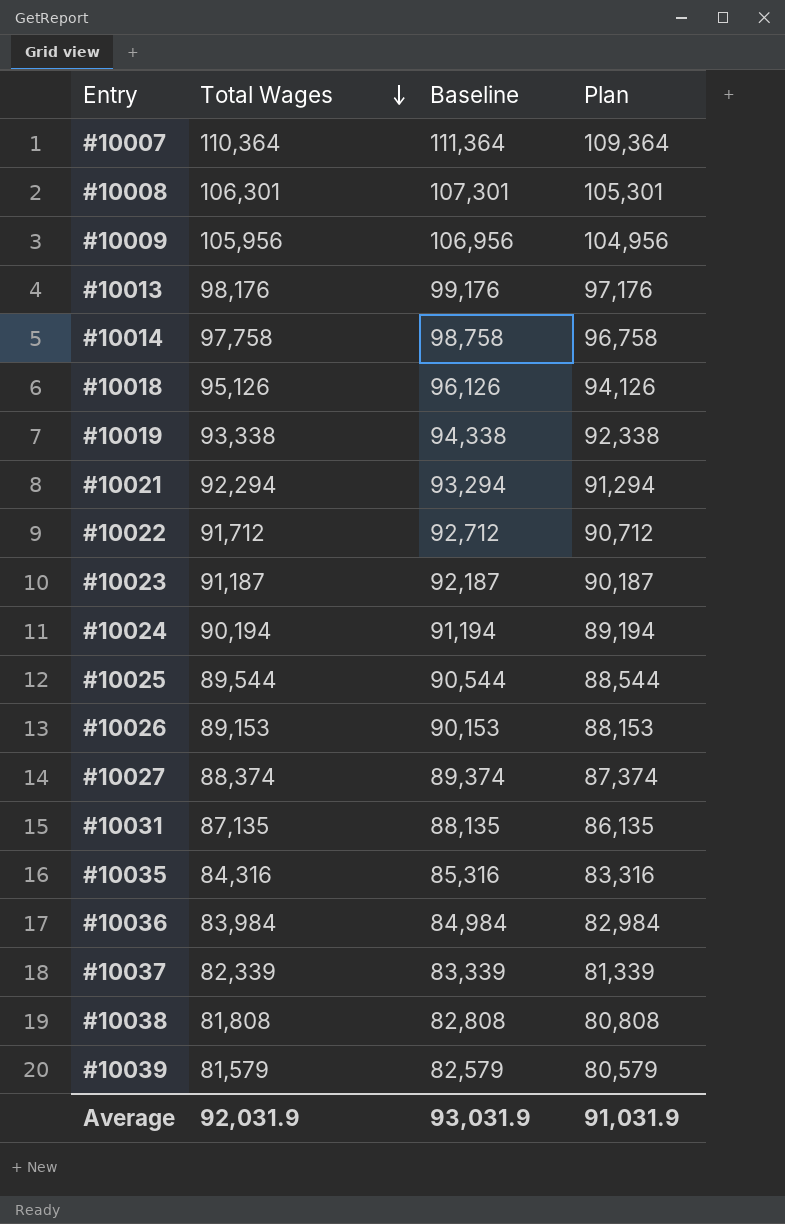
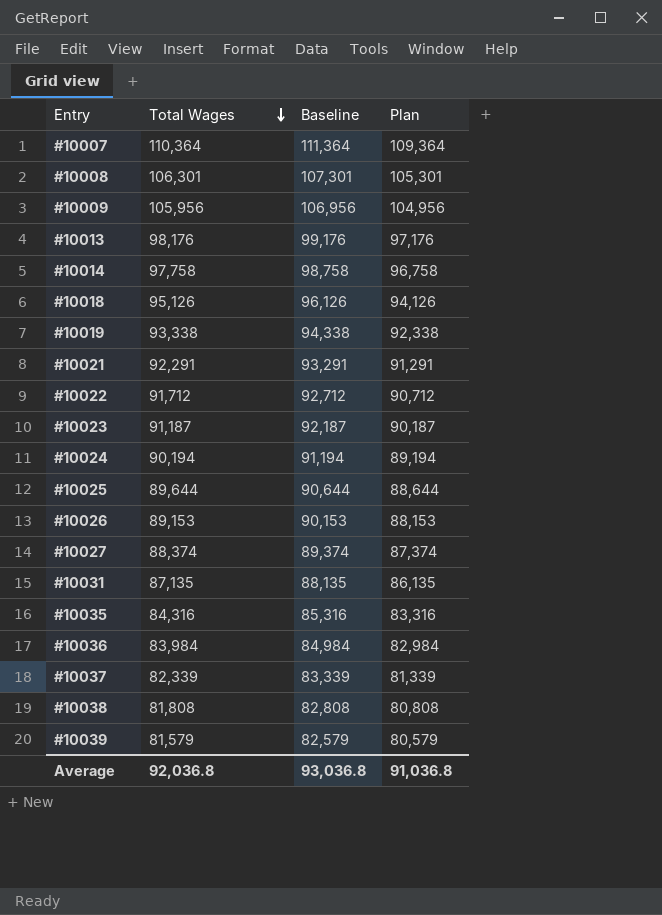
#10021 | Total Wages: 92,294 -> 92,291
#10021 | Baseline: 93,294 -> 93,291
#10021 | Plan: 91,294 -> 91,291
#10025 | Total Wages: 89,544 -> 89,644
#10025 | Baseline: 90,544 -> 90,644
#10025 | Plan: 88,544 -> 88,644
Average | Total Wages: 92,031.9 -> 92,036.8
Average | Baseline: 93,031.9 -> 93,036.8
Average | Plan: 91,031.9 -> 91,036.8

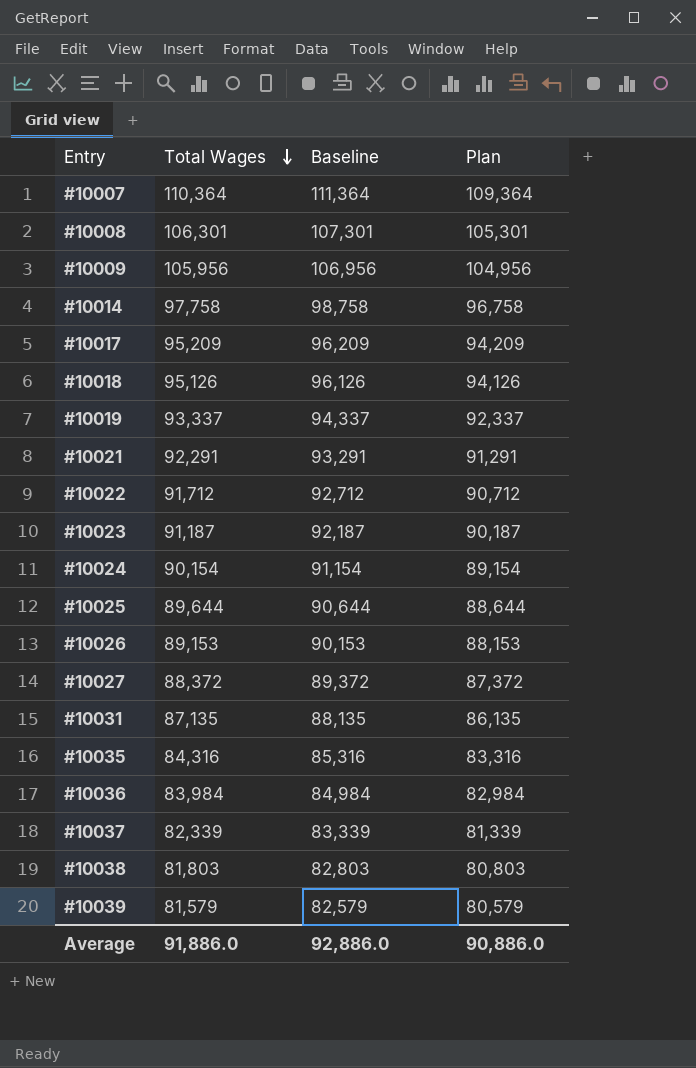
row #10013: 98,176 | 99,176 | 97,176 -> none
row #10017: none -> 95,209 | 96,209 | 94,209
#10019 | Total Wages: 93,338 -> 93,337
#10019 | Baseline: 94,338 -> 94,337
#10019 | Plan: 92,338 -> 92,337
#10024 | Total Wages: 90,194 -> 90,154
#10024 | Baseline: 91,194 -> 91,154
#10024 | Plan: 89,194 -> 89,154
#10027 | Total Wages: 88,374 -> 88,372
#10027 | Baseline: 89,374 -> 89,372
#10027 | Plan: 87,374 -> 87,372
#10038 | Total Wages: 81,808 -> 81,803
#10038 | Baseline: 82,808 -> 82,803
#10038 | Plan: 80,808 -> 80,803
Average | Total Wages: 92,036.8 -> 91,886.0
Average | Baseline: 93,036.8 -> 92,886.0
Average | Plan: 91,036.8 -> 90,886.0

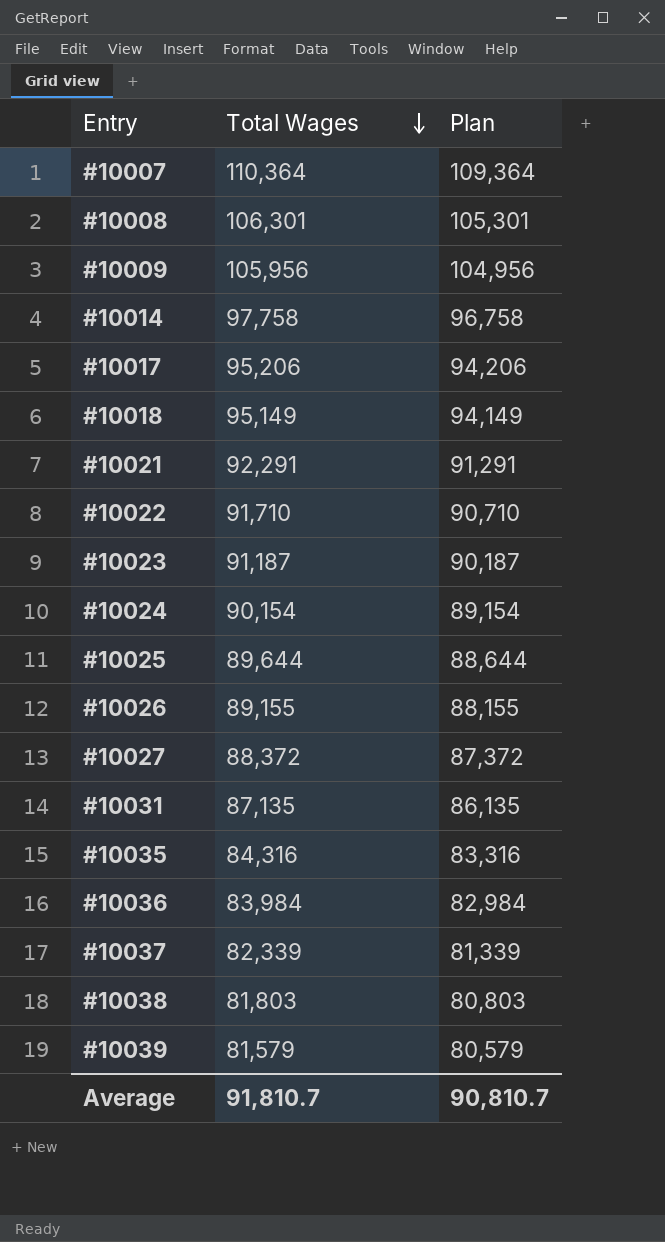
column Baseline | formula: [Total Wages] + 1000 -> none
row #10019: 93,337 | 94,337 | 92,337 -> none
#10017 | Total Wages: 95,209 -> 95,206
#10017 | Plan: 94,209 -> 94,206
#10018 | Total Wages: 95,126 -> 95,149
#10018 | Plan: 94,126 -> 94,149
#10022 | Total Wages: 91,712 -> 91,710
#10022 | Plan: 90,712 -> 90,710
#10026 | Total Wages: 89,153 -> 89,155
#10026 | Plan: 88,153 -> 88,155
Average | Total Wages: 91,886.0 -> 91,810.7
Average | Plan: 90,886.0 -> 90,810.7

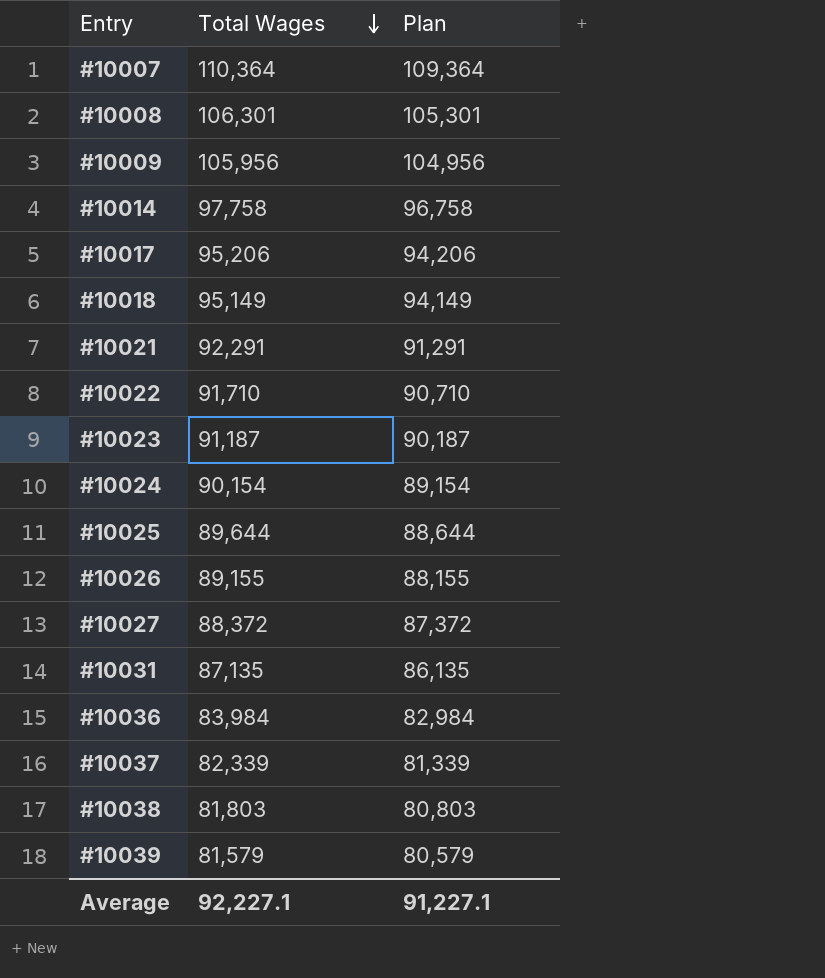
row #10035: 84,316 | 83,316 -> none
Average | Total Wages: 91,810.7 -> 92,227.1
Average | Plan: 90,810.7 -> 91,227.1

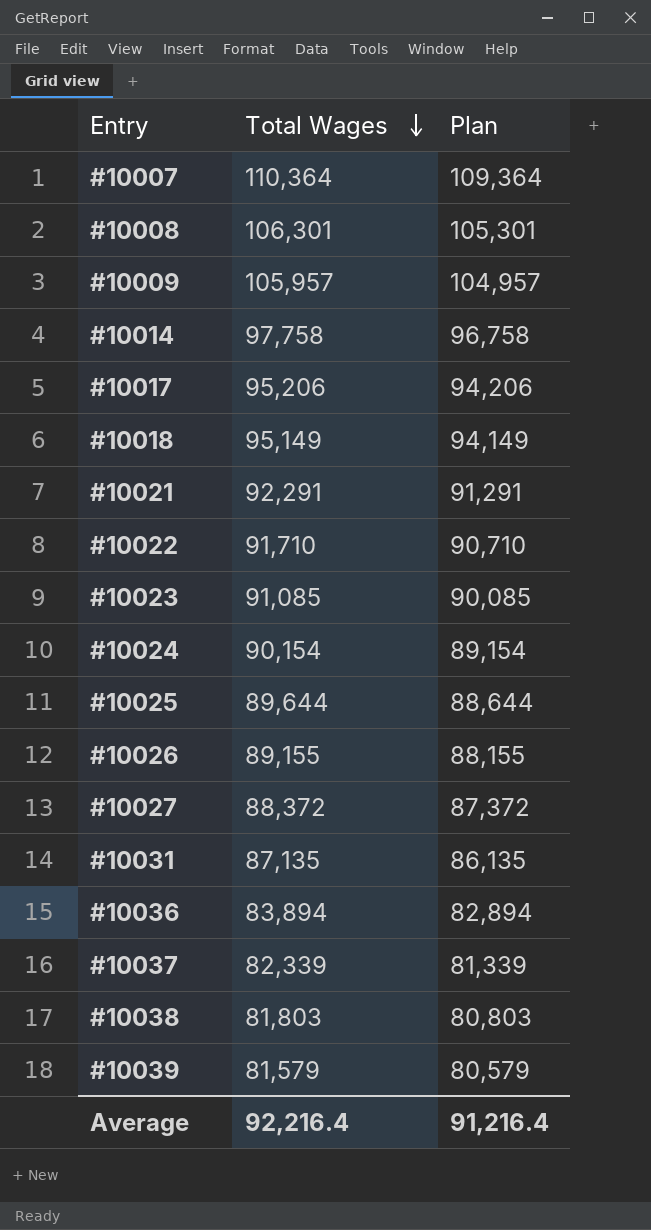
#10009 | Total Wages: 105,956 -> 105,957
#10009 | Plan: 104,956 -> 104,957
#10023 | Total Wages: 91,187 -> 91,085
#10023 | Plan: 90,187 -> 90,085
#10036 | Total Wages: 83,984 -> 83,894
#10036 | Plan: 82,984 -> 82,894
Average | Total Wages: 92,227.1 -> 92,216.4
Average | Plan: 91,227.1 -> 91,216.4

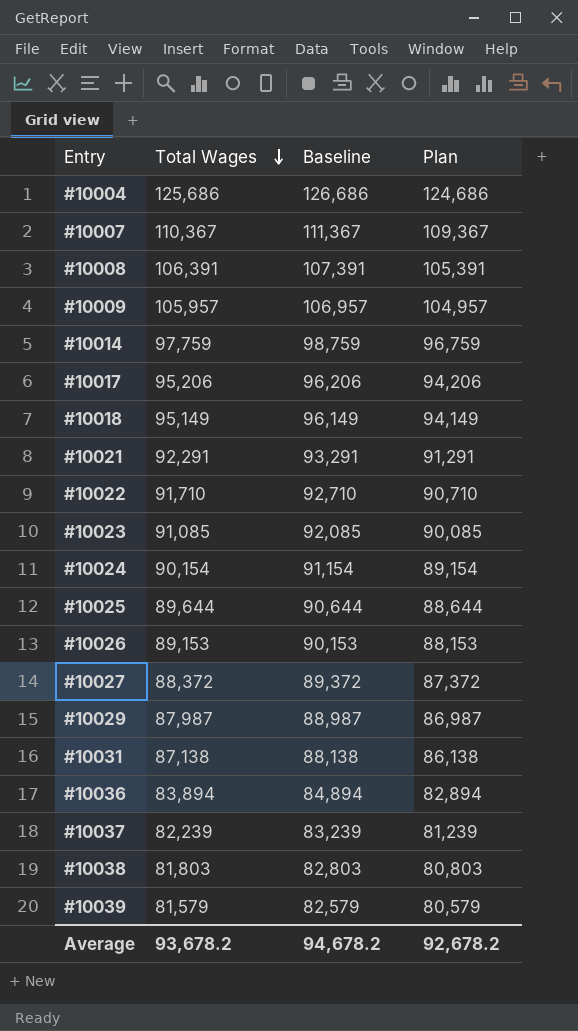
column Baseline | formula: none -> [Total Wages] + 1000
row #10004: none -> 125,686 | 126,686 | 124,686
#10007 | Total Wages: 110,364 -> 110,367
#10007 | Plan: 109,364 -> 109,367
#10008 | Total Wages: 106,301 -> 106,391
#10008 | Plan: 105,301 -> 105,391
#10014 | Total Wages: 97,758 -> 97,759
#10014 | Plan: 96,758 -> 96,759
#10026 | Total Wages: 89,155 -> 89,153
#10026 | Plan: 88,155 -> 88,153
row #10029: none -> 87,987 | 88,987 | 86,987
#10031 | Total Wages: 87,135 -> 87,138
#10031 | Plan: 86,135 -> 86,138
#10037 | Total Wages: 82,339 -> 82,239
#10037 | Plan: 81,339 -> 81,239
Average | Total Wages: 92,216.4 -> 93,678.2
Average | Plan: 91,216.4 -> 92,678.2

